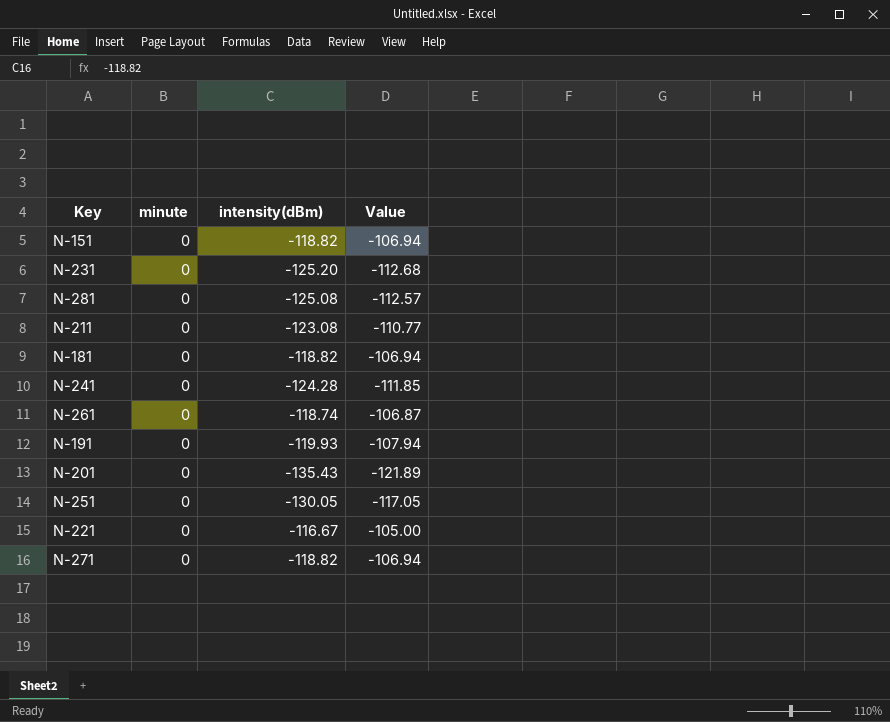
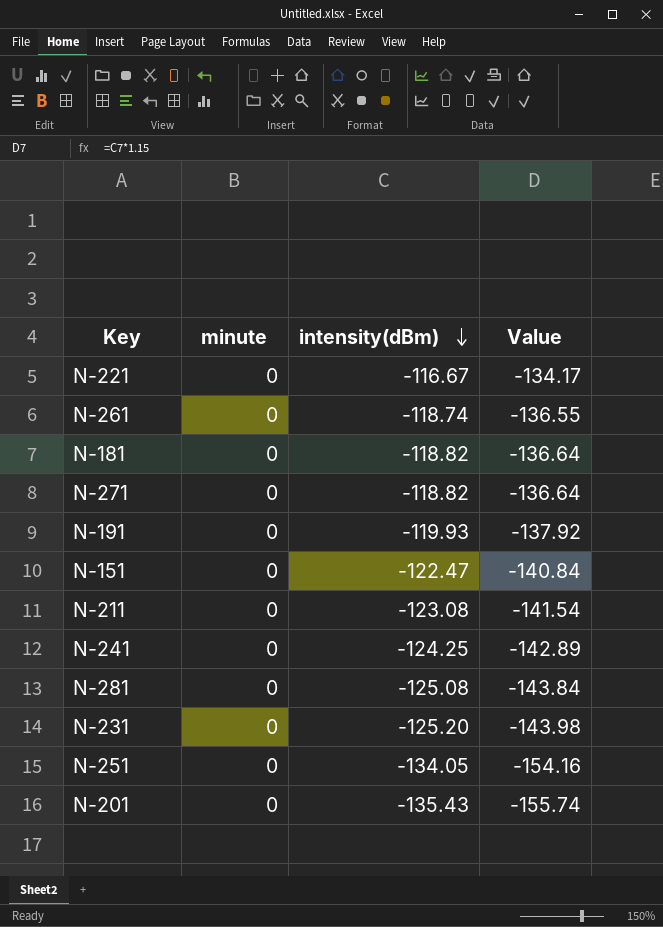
row order: none -> intensity(dBm) descending
column Value | formula: [intensity(dBm)] * 0.9 -> [intensity(dBm)] * 1.15
N-151 | intensity(dBm): -118.82 -> -122.47
N-241 | intensity(dBm): -124.28 -> -124.25
N-251 | intensity(dBm): -130.05 -> -134.05

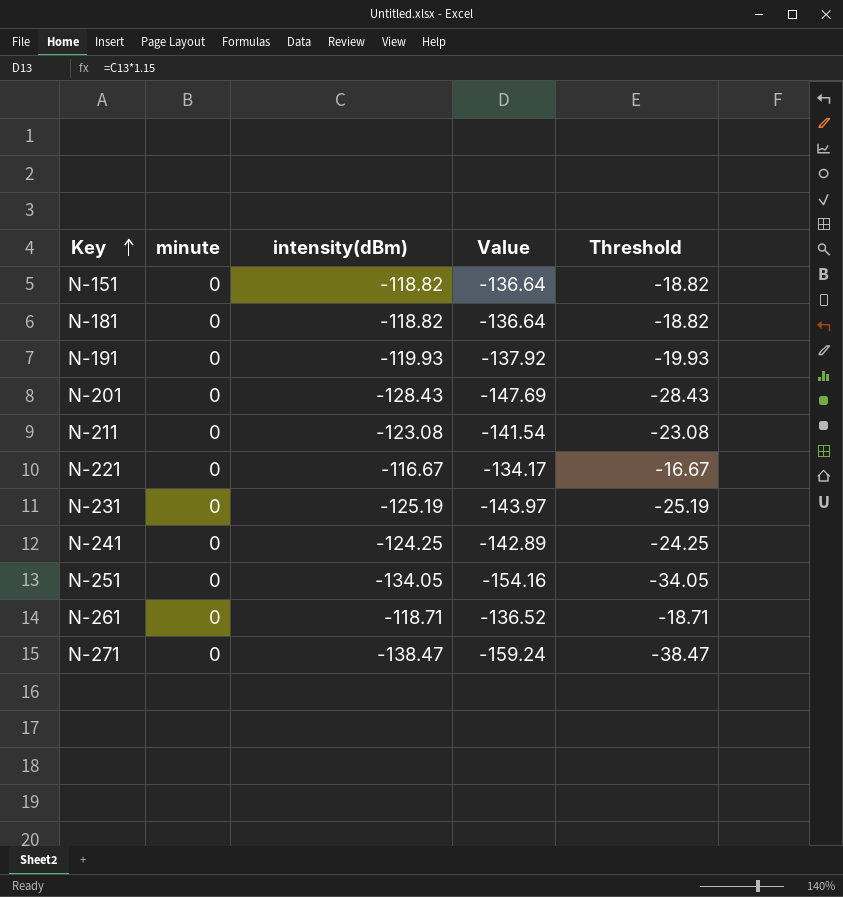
row order: intensity(dBm) descending -> Key ascending
column Threshold | formula: none -> [intensity(dBm)] + 100
row N-281: 0 | -125.08 | -143.84 -> none
N-151 | intensity(dBm): -122.47 -> -118.82
N-151 | Value: -140.84 -> -136.64
N-201 | intensity(dBm): -135.43 -> -128.43
N-201 | Value: -155.74 -> -147.69
N-231 | intensity(dBm): -125.20 -> -125.19
N-231 | Value: -143.98 -> -143.97
N-261 | intensity(dBm): -118.74 -> -118.71
N-261 | Value: -136.55 -> -136.52
N-271 | intensity(dBm): -118.82 -> -138.47
N-271 | Value: -136.64 -> -159.24

